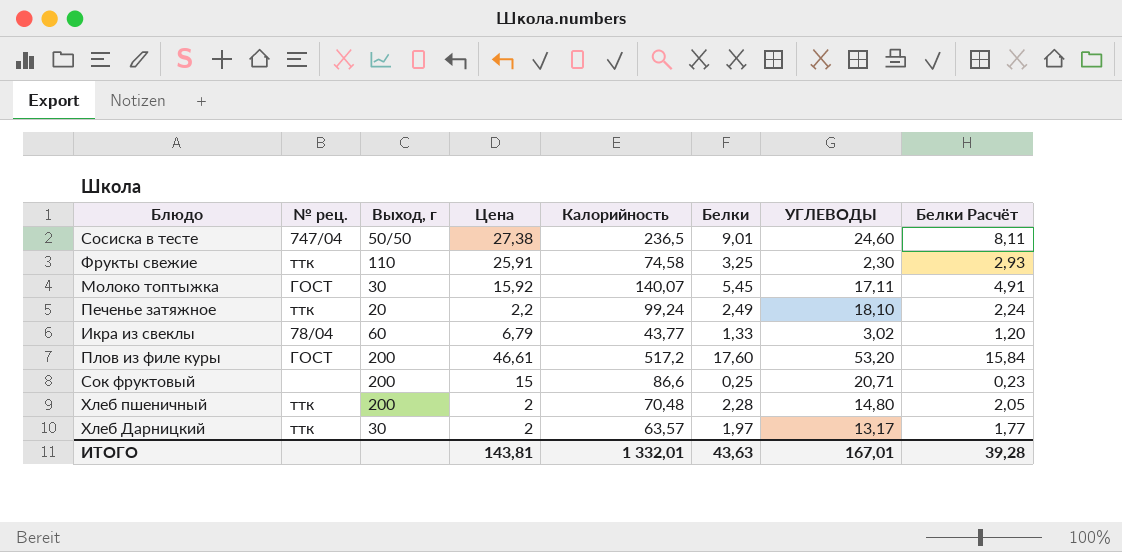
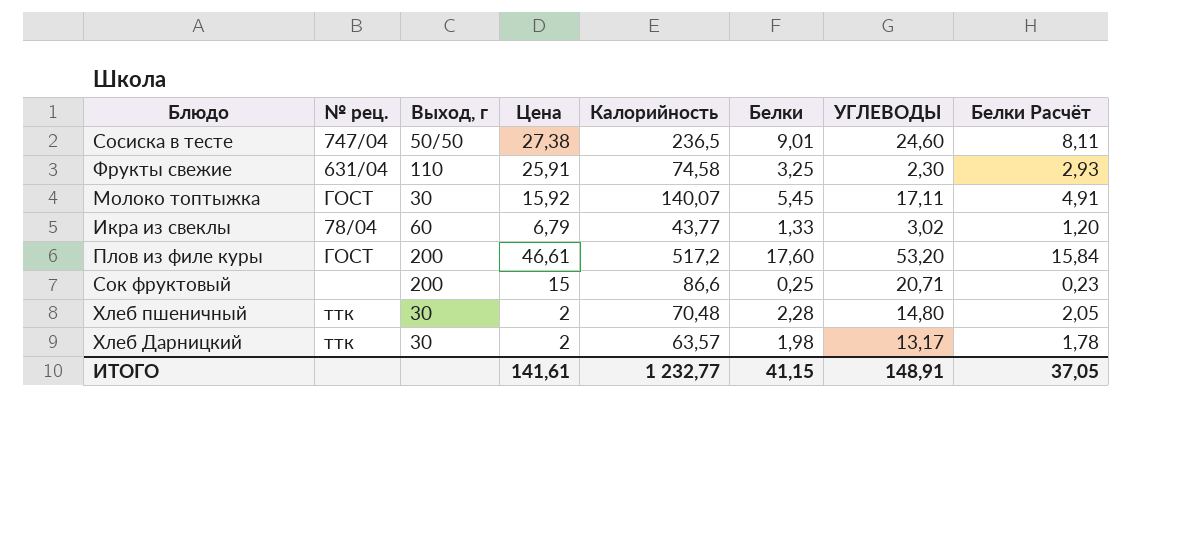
row Печенье затяжное: ттк | 20 | 2,2 | 99,24 | 2,49 | 18,10 | 2,24 -> none
Фрукты свежие | № рец.: ттк -> 631/04
Хлеб пшеничный | Выход, г: 200 -> 30
Хлеб Дарницкий | Белки: 1,97 -> 1,98
Хлеб Дарницкий | Белки Расчёт: 1,77 -> 1,78
ИТОГО | Цена: 143,81 -> 141,61
ИТОГО | Калорийность: 1 332,01 -> 1 232,77
ИТОГО | Белки: 43,63 -> 41,15
ИТОГО | УГЛЕВОДЫ: 167,01 -> 148,91
ИТОГО | Белки Расчёт: 39,28 -> 37,05

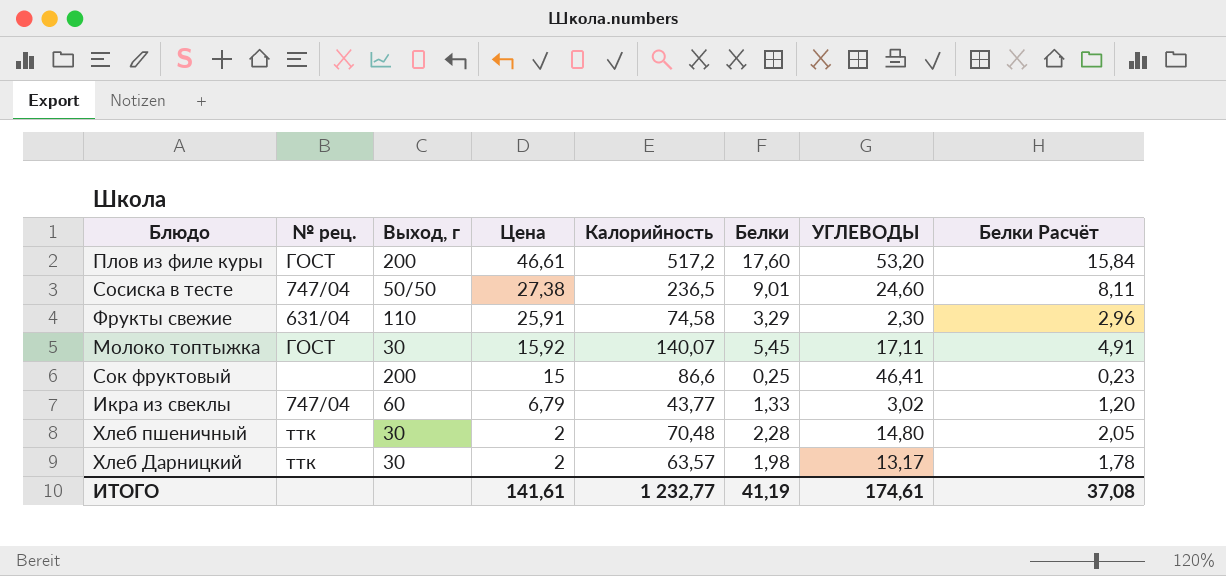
row order: none -> Цена descending
Фрукты свежие | Белки: 3,25 -> 3,29
Фрукты свежие | Белки Расчёт: 2,93 -> 2,96
Сок фруктовый | УГЛЕВОДЫ: 20,71 -> 46,41
Икра из свеклы | № рец.: 78/04 -> 747/04
ИТОГО | Белки: 41,15 -> 41,19
ИТОГО | УГЛЕВОДЫ: 148,91 -> 174,61
ИТОГО | Белки Расчёт: 37,05 -> 37,08

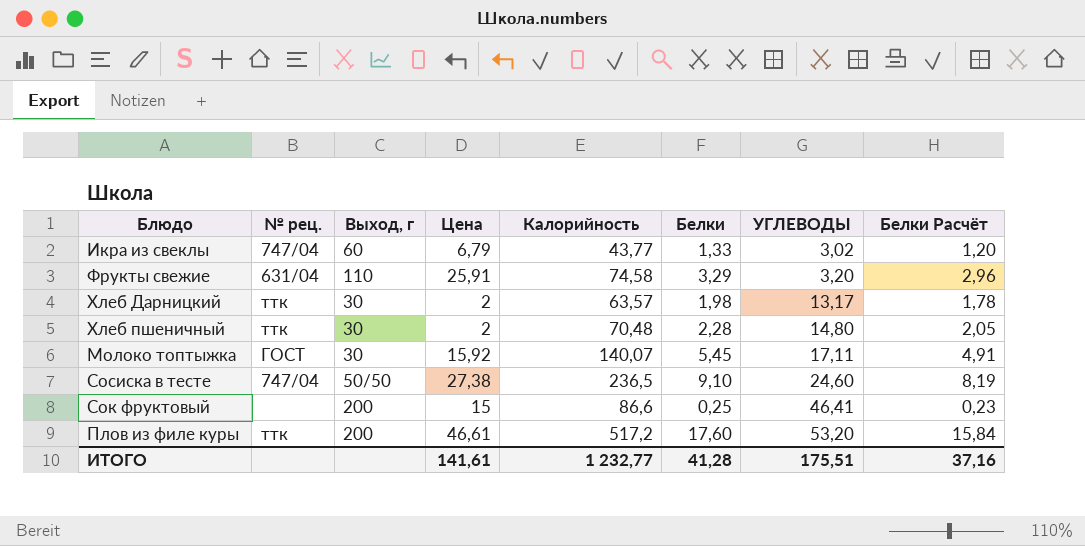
row order: Цена descending -> УГЛЕВОДЫ ascending
Фрукты свежие | УГЛЕВОДЫ: 2,30 -> 3,20
Сосиска в тесте | Белки: 9,01 -> 9,10
Сосиска в тесте | Белки Расчёт: 8,11 -> 8,19
Плов из филе куры | № рец.: ГОСТ -> ттк
ИТОГО | Белки: 41,19 -> 41,28
ИТОГО | УГЛЕВОДЫ: 174,61 -> 175,51
ИТОГО | Белки Расчёт: 37,08 -> 37,16

